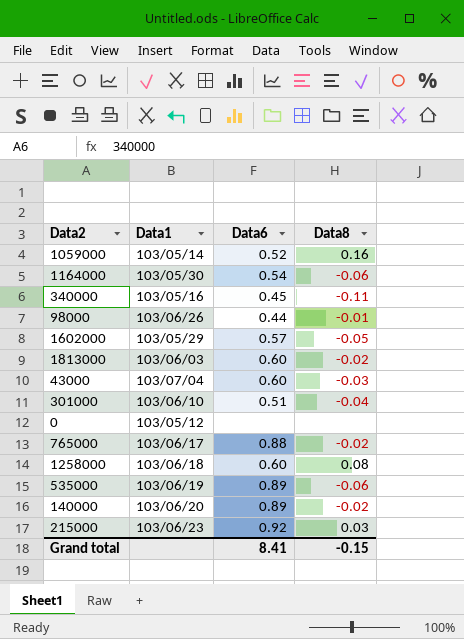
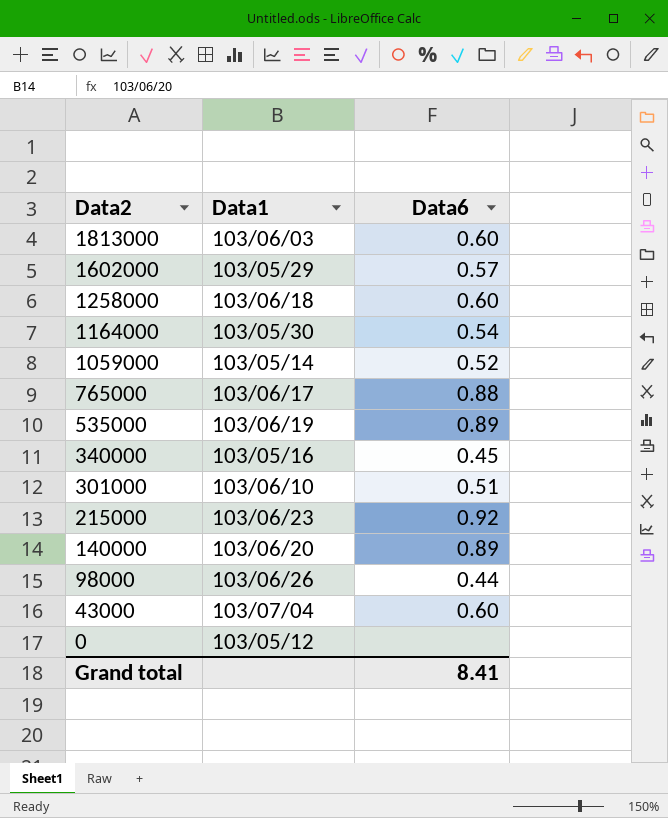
row order: none -> Data2 descending
column Data8 | position: 4 -> none

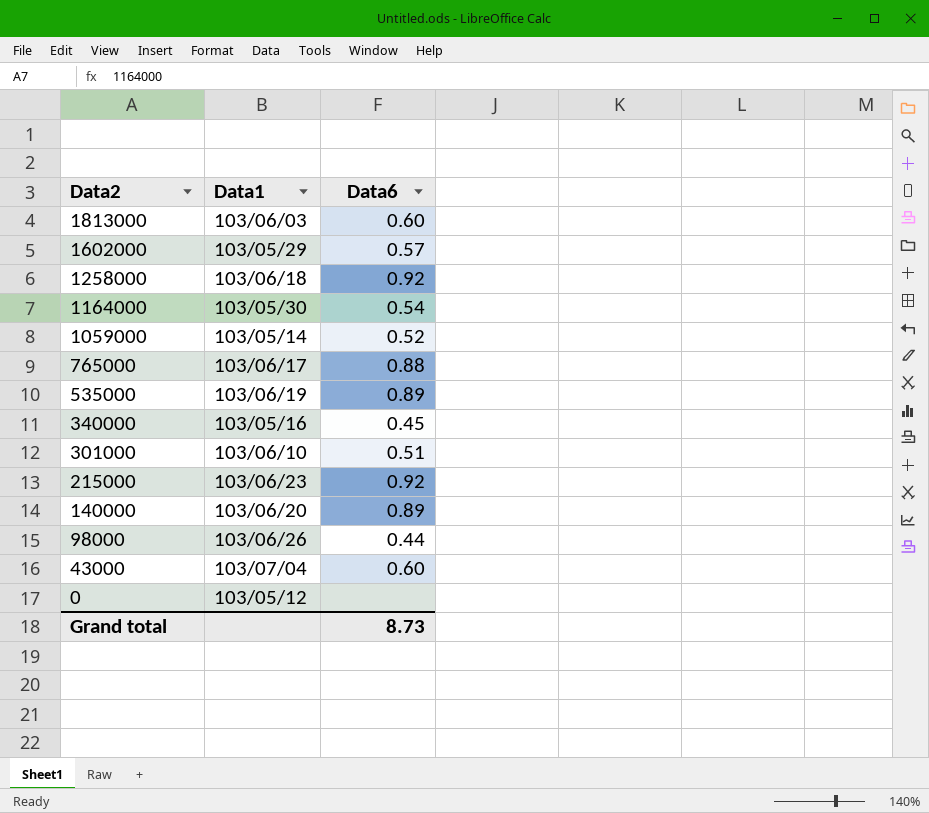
1258000 | Data6: 0.60 -> 0.92
Grand total | Data6: 8.41 -> 8.73

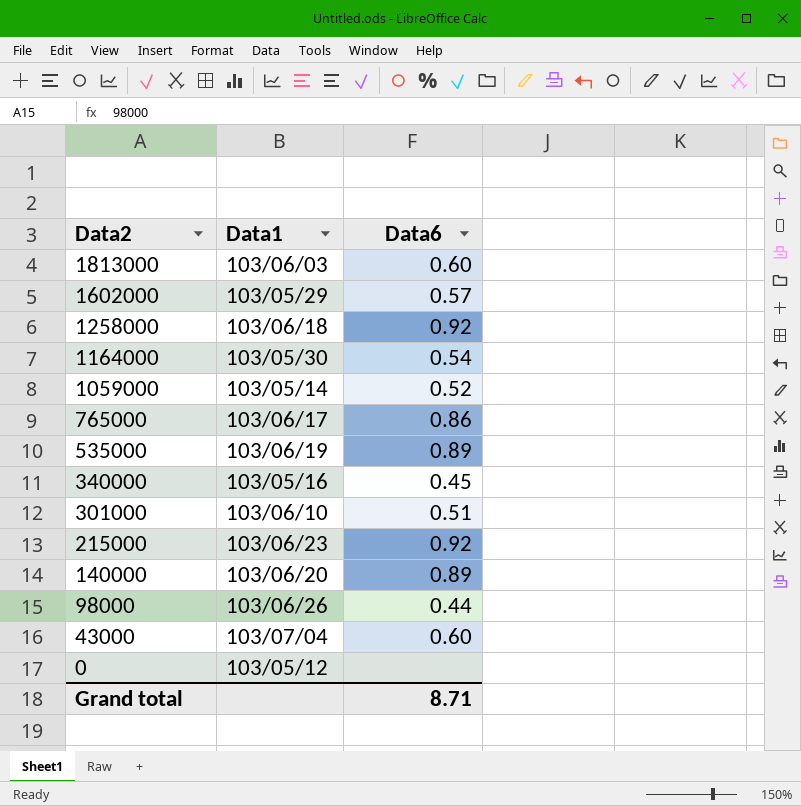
765000 | Data6: 0.88 -> 0.86
Grand total | Data6: 8.73 -> 8.71

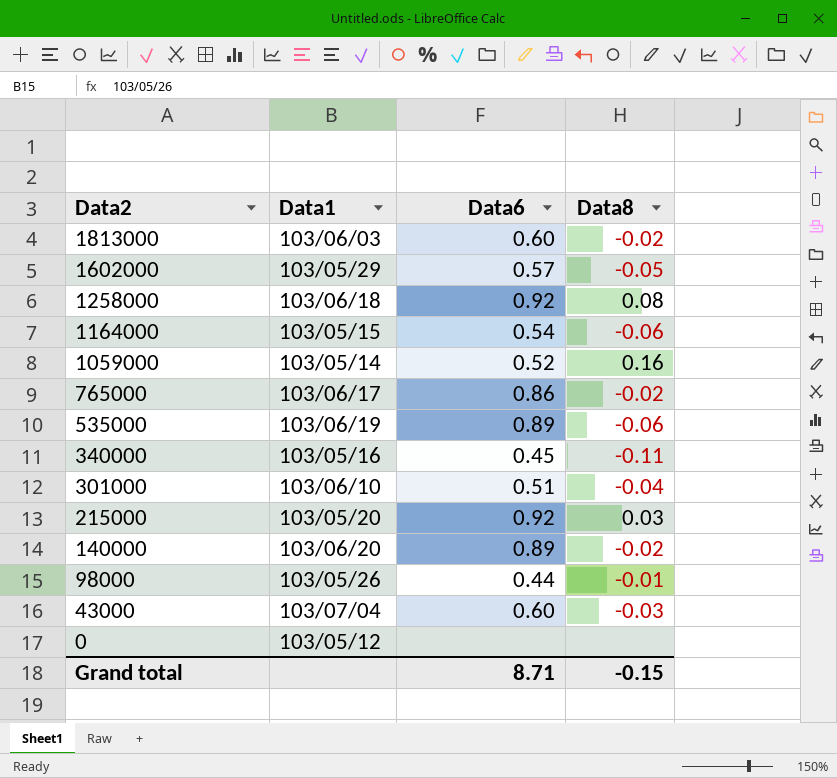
column Data8 | position: none -> 4
1164000 | Data1: 103/05/30 -> 103/05/15
215000 | Data1: 103/06/23 -> 103/05/20
98000 | Data1: 103/06/26 -> 103/05/26

